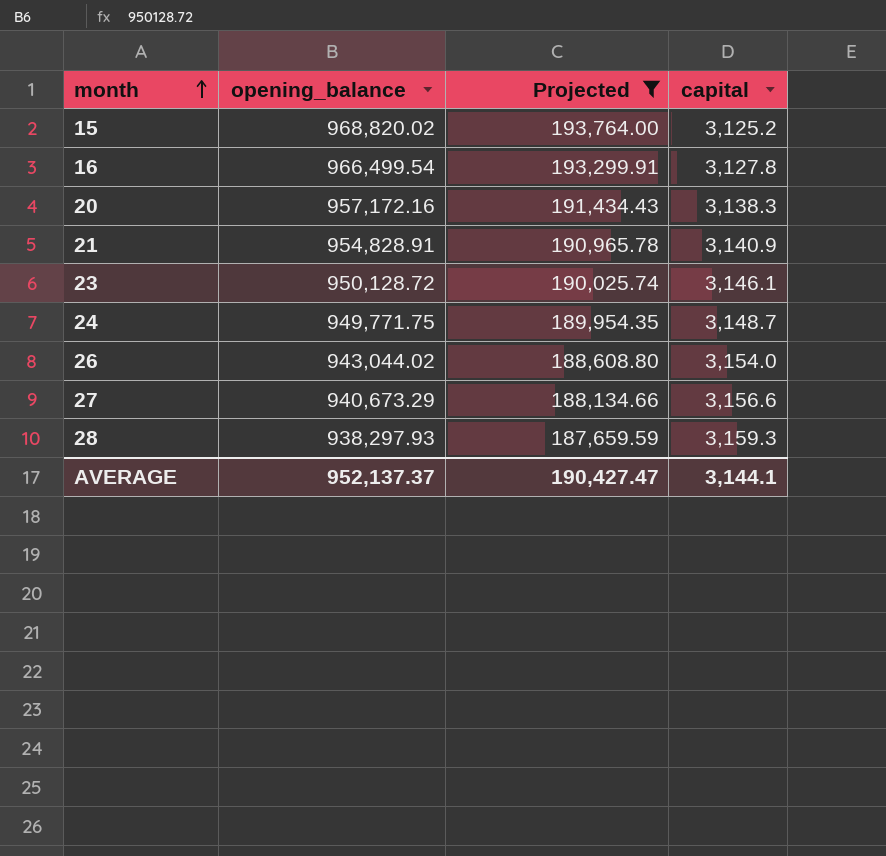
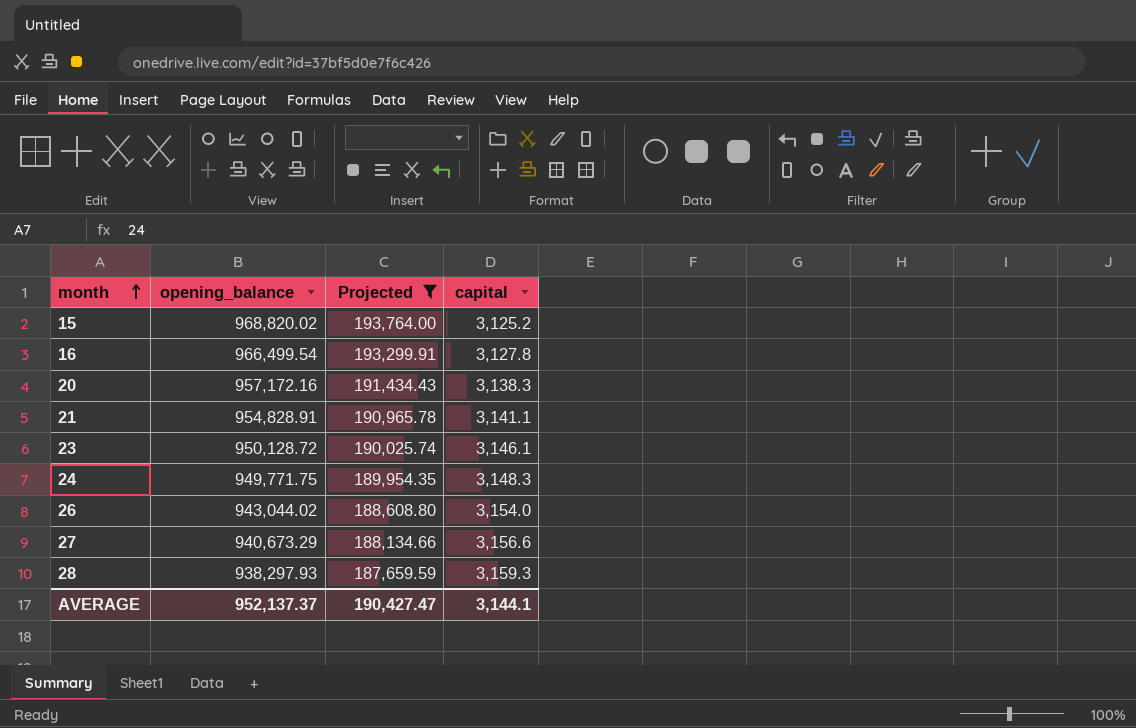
21 | capital: 3,140.9 -> 3,141.1
24 | capital: 3,148.7 -> 3,148.3

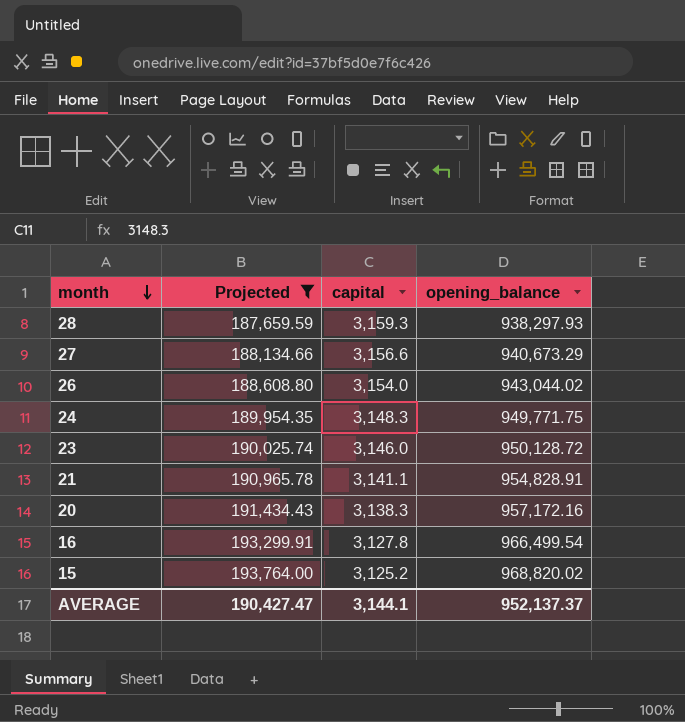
row order: month ascending -> month descending
column opening_balance | position: 2 -> 4
23 | capital: 3,146.1 -> 3,146.0

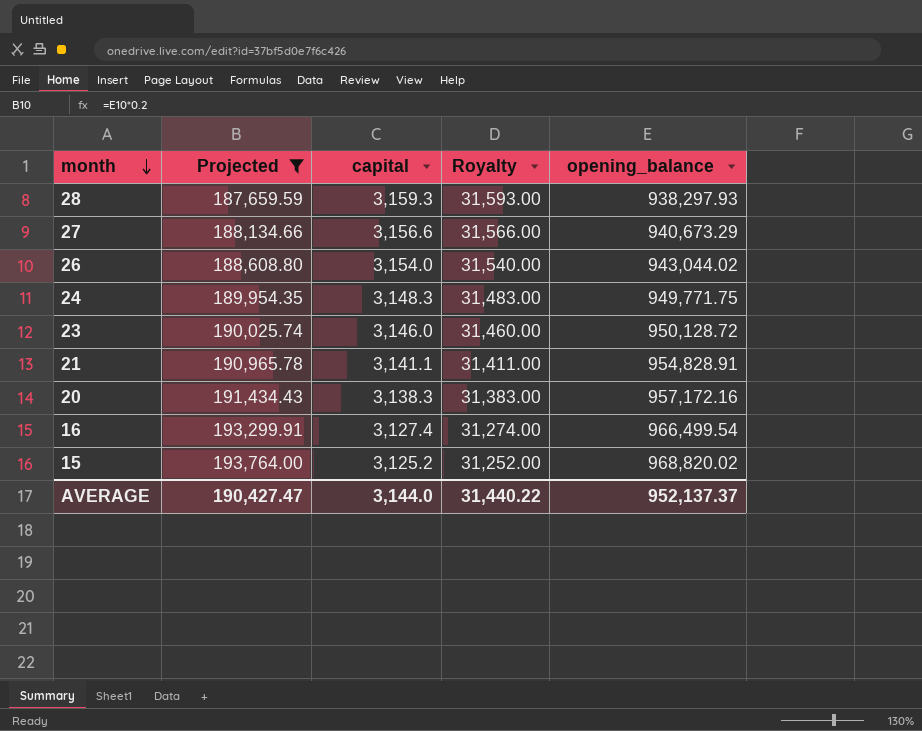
column Royalty | formula: none -> [capital] * 10
16 | capital: 3,127.8 -> 3,127.4
AVERAGE | capital: 3,144.1 -> 3,144.0

